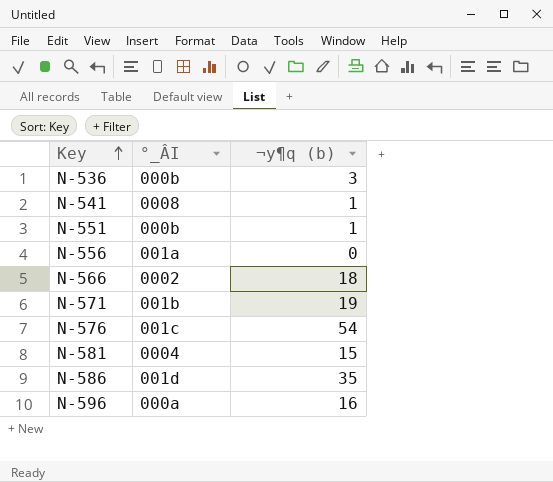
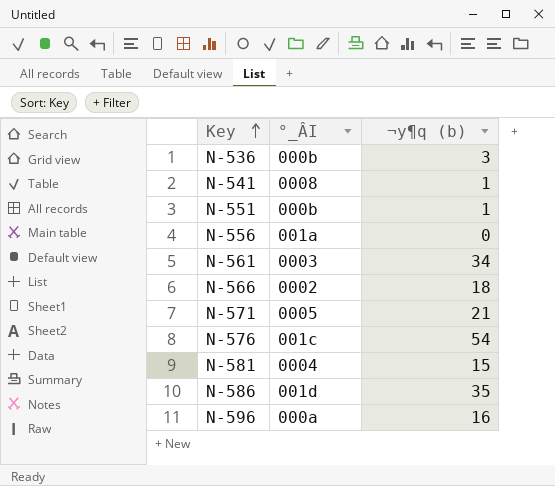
row N-561: none -> 0003 | 34
N-571 | °_ÂI: 001b -> 0005
N-571 | ¬y¶q (b): 19 -> 21

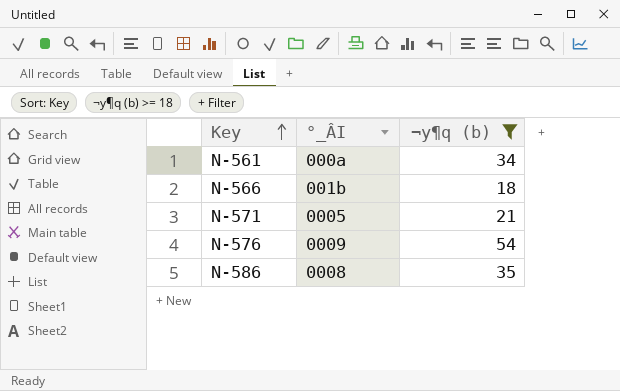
filter: none -> ¬y¶q (b) >= 18
N-561 | °_ÂI: 0003 -> 000a
N-566 | °_ÂI: 0002 -> 001b
N-576 | °_ÂI: 001c -> 0009
N-586 | °_ÂI: 001d -> 0008

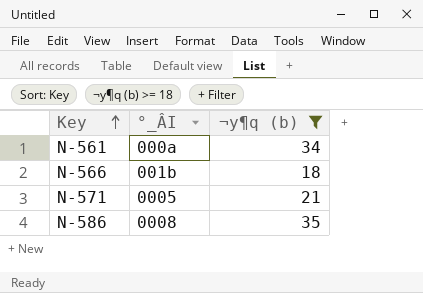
row N-576: 0009 | 54 -> none

